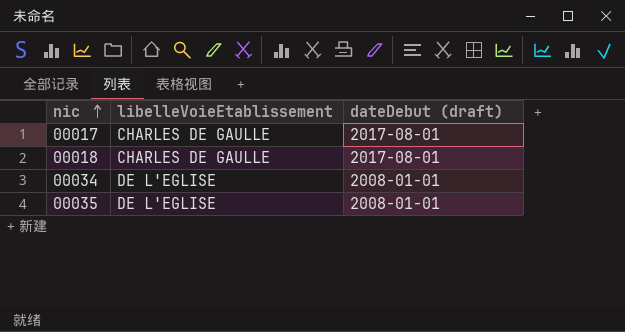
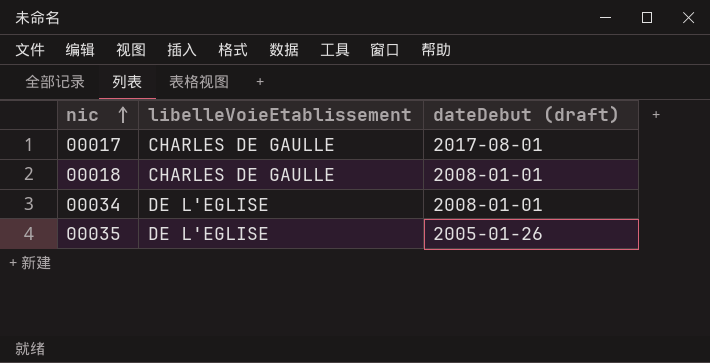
00018 | dateDebut (draft): 2017-08-01 -> 2008-01-01
00035 | dateDebut (draft): 2008-01-01 -> 2005-01-26

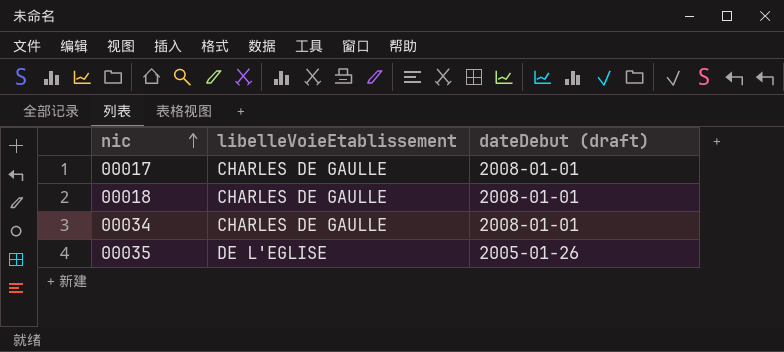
00017 | dateDebut (draft): 2017-08-01 -> 2008-01-01
00034 | libelleVoieEtablissement: DE L'EGLISE -> CHARLES DE GAULLE

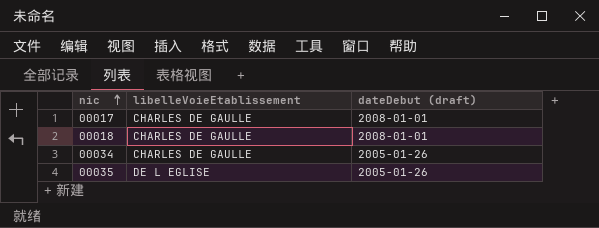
00034 | dateDebut (draft): 2008-01-01 -> 2005-01-26
00035 | libelleVoieEtablissement: DE L'EGLISE -> DE L EGLISE

